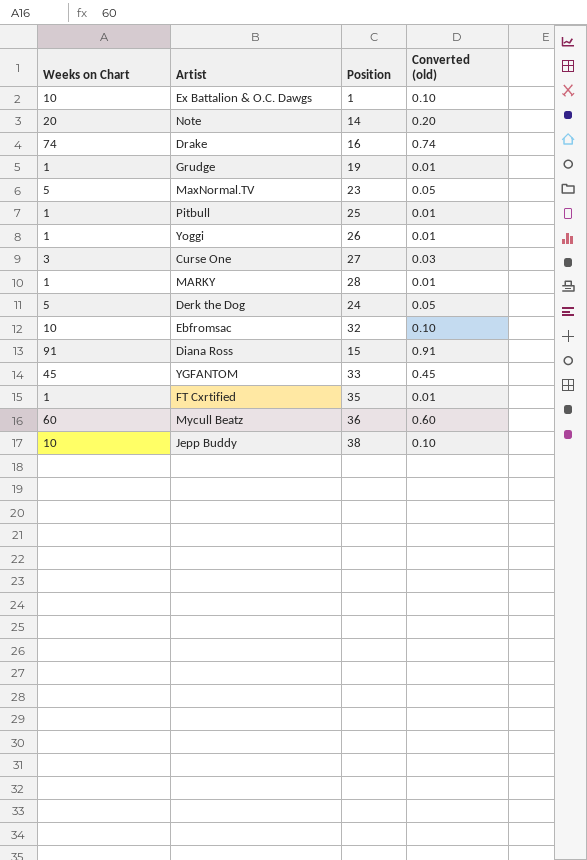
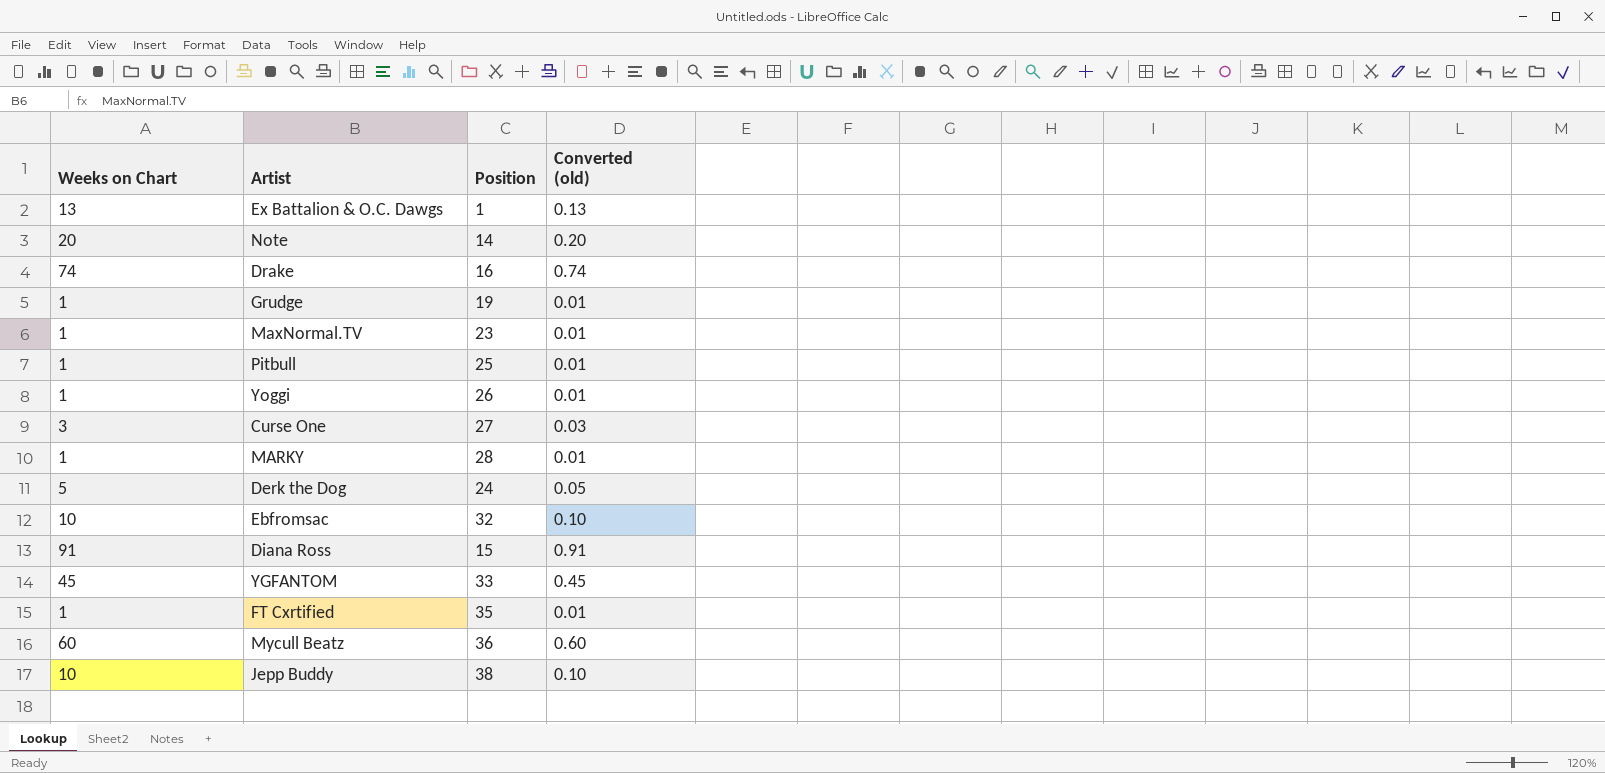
Ex Battalion & O.C. Dawgs | Weeks on Chart: 10 -> 13
Ex Battalion & O.C. Dawgs | Converted (old): 0.10 -> 0.13
MaxNormal.TV | Weeks on Chart: 5 -> 1
MaxNormal.TV | Converted (old): 0.05 -> 0.01

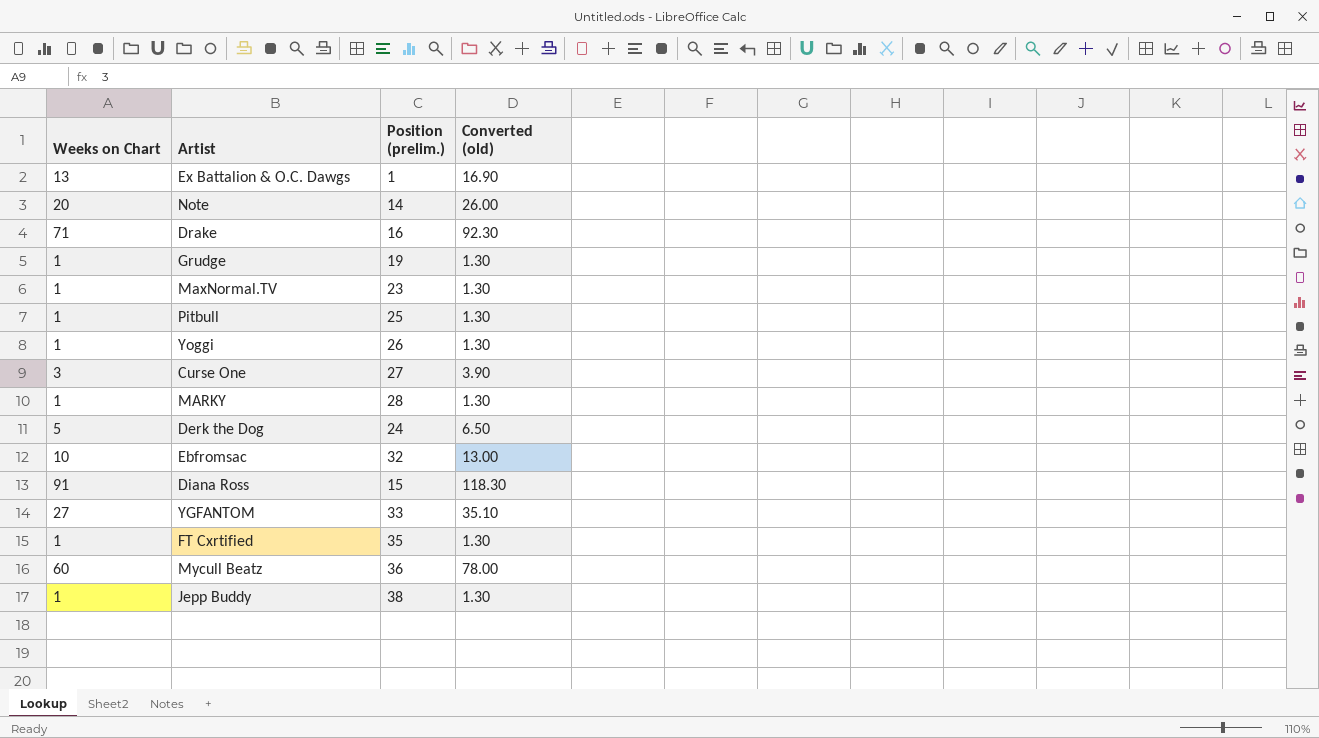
column name: Position -> Position (prelim.)
column Converted (old) | formula: [Weeks on Chart] * 0.01 -> [Weeks on Chart] * 1.3
Drake | Weeks on Chart: 74 -> 71
YGFANTOM | Weeks on Chart: 45 -> 27
Jepp Buddy | Weeks on Chart: 10 -> 1

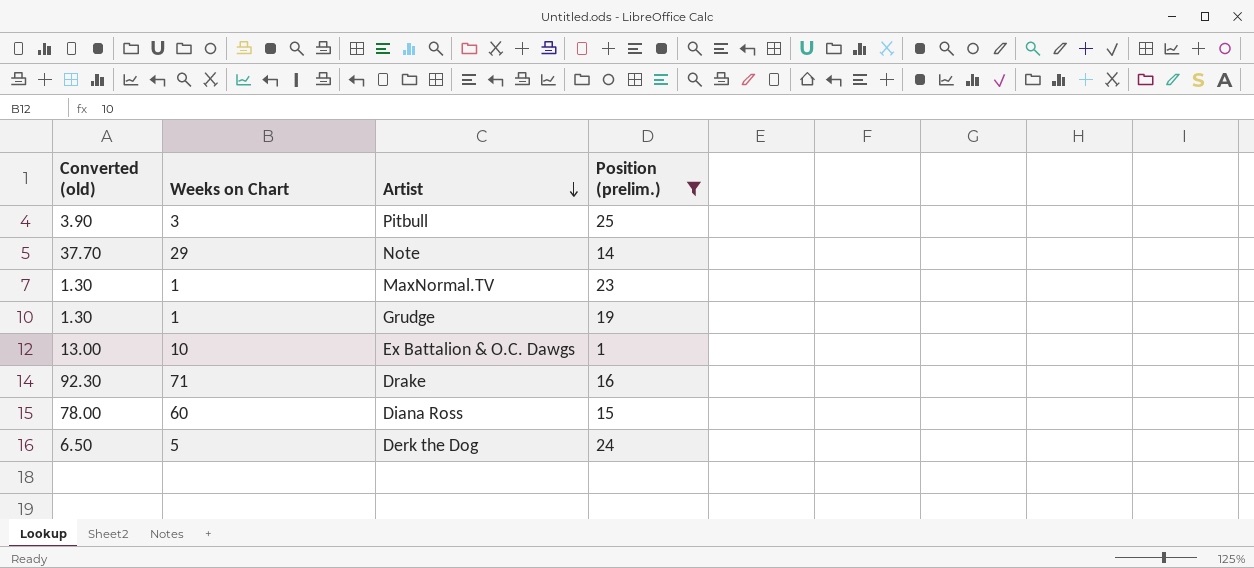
filter: none -> Position (prelim.) <= 25
row order: none -> Artist descending
column Converted (old) | position: 4 -> 1
Pitbull | Converted (old): 1.30 -> 3.90
Pitbull | Weeks on Chart: 1 -> 3
Note | Converted (old): 26.00 -> 37.70
Note | Weeks on Chart: 20 -> 29
Ex Battalion & O.C. Dawgs | Converted (old): 16.90 -> 13.00
Ex Battalion & O.C. Dawgs | Weeks on Chart: 13 -> 10
Diana Ross | Converted (old): 118.30 -> 78.00
Diana Ross | Weeks on Chart: 91 -> 60

